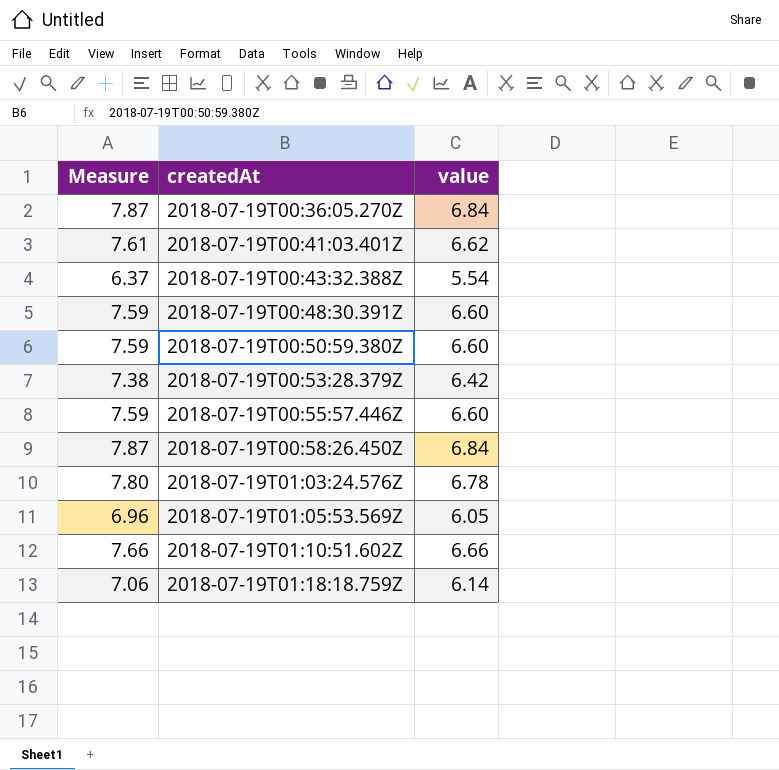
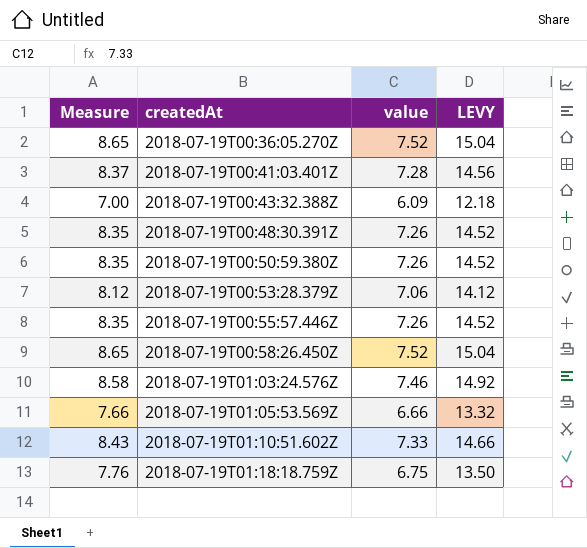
column LEVY | formula: none -> [value] * 2
2018-07-19T00:36:05.270Z | Measure: 7.87 -> 8.65
2018-07-19T00:36:05.270Z | value: 6.84 -> 7.52
2018-07-19T00:41:03.401Z | Measure: 7.61 -> 8.37
2018-07-19T00:41:03.401Z | value: 6.62 -> 7.28
2018-07-19T00:43:32.388Z | Measure: 6.37 -> 7.00
2018-07-19T00:43:32.388Z | value: 5.54 -> 6.09
2018-07-19T00:48:30.391Z | Measure: 7.59 -> 8.35
2018-07-19T00:48:30.391Z | value: 6.60 -> 7.26
2018-07-19T00:50:59.380Z | Measure: 7.59 -> 8.35
2018-07-19T00:50:59.380Z | value: 6.60 -> 7.26
2018-07-19T00:53:28.379Z | Measure: 7.38 -> 8.12
2018-07-19T00:53:28.379Z | value: 6.42 -> 7.06
2018-07-19T00:55:57.446Z | Measure: 7.59 -> 8.35
2018-07-19T00:55:57.446Z | value: 6.60 -> 7.26
2018-07-19T00:58:26.450Z | Measure: 7.87 -> 8.65
2018-07-19T00:58:26.450Z | value: 6.84 -> 7.52
2018-07-19T01:03:24.576Z | Measure: 7.80 -> 8.58
2018-07-19T01:03:24.576Z | value: 6.78 -> 7.46
2018-07-19T01:05:53.569Z | Measure: 6.96 -> 7.66
2018-07-19T01:05:53.569Z | value: 6.05 -> 6.66
2018-07-19T01:10:51.602Z | Measure: 7.66 -> 8.43
2018-07-19T01:10:51.602Z | value: 6.66 -> 7.33
2018-07-19T01:18:18.759Z | Measure: 7.06 -> 7.76
2018-07-19T01:18:18.759Z | value: 6.14 -> 6.75

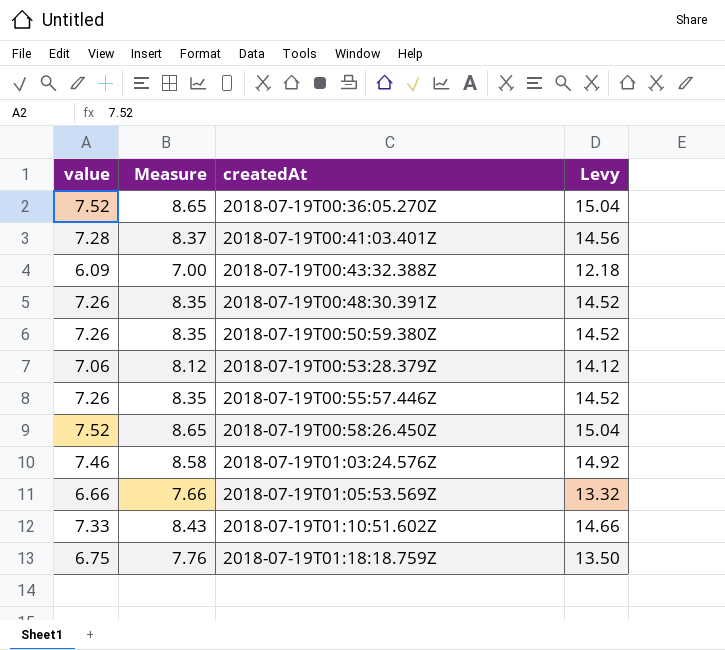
column value | position: 3 -> 1
column name: LEVY -> Levy

